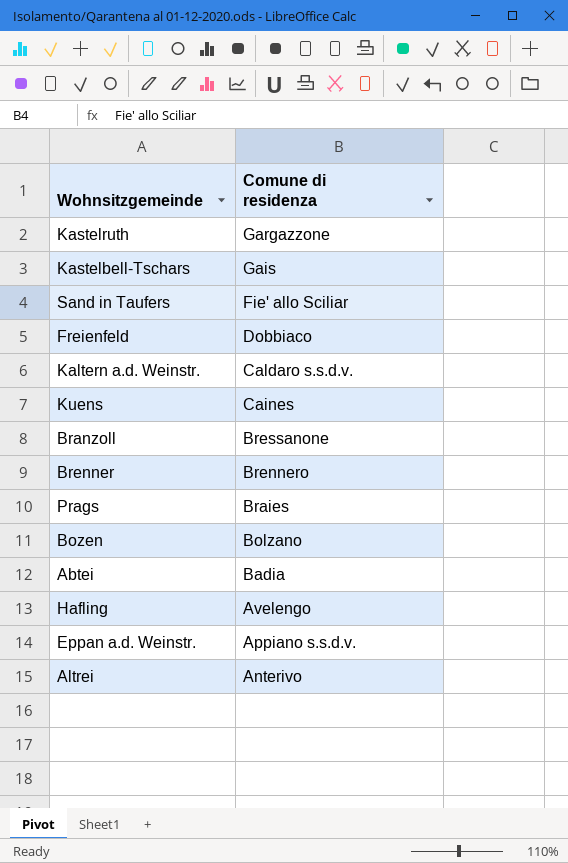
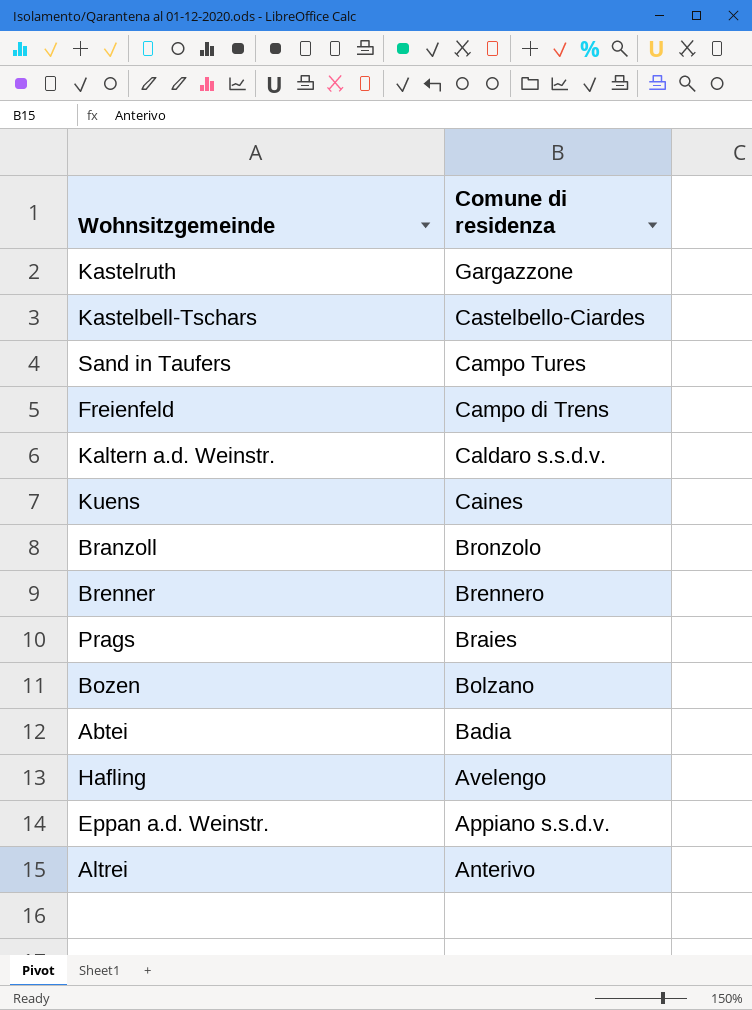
Kastelbell-Tschars | Comune di residenza: Gais -> Castelbello-Ciardes
Sand in Taufers | Comune di residenza: Fie' allo Sciliar -> Campo Tures
Freienfeld | Comune di residenza: Dobbiaco -> Campo di Trens
Branzoll | Comune di residenza: Bressanone -> Bronzolo

